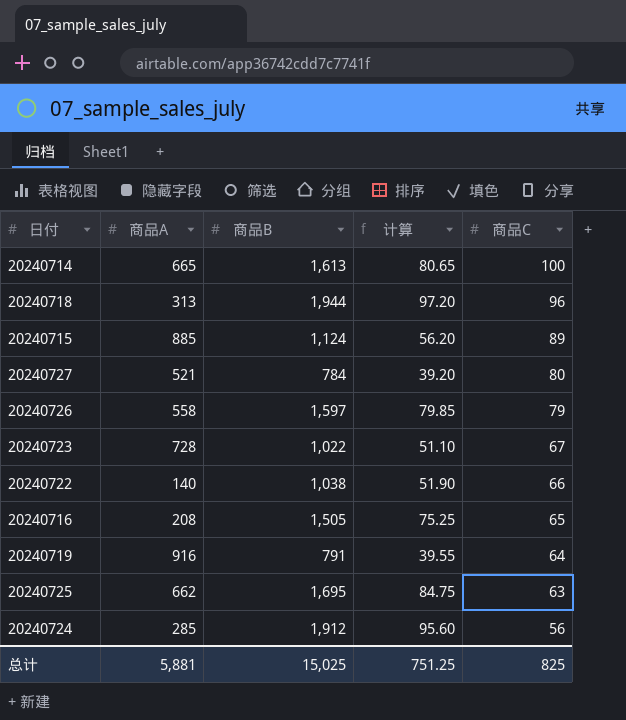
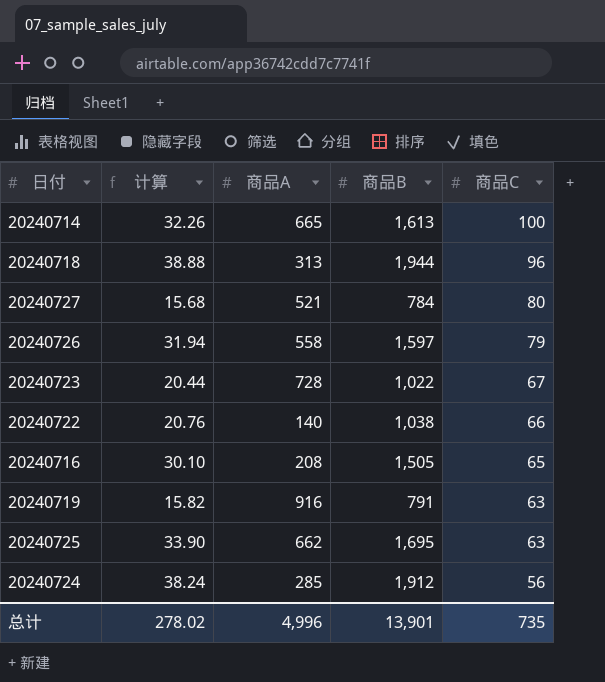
column 计算 | formula: [商品B] * 0.05 -> [商品B] * 0.02
column 计算 | position: 4 -> 2
row 20240715: 885 | 1,124 | 56.20 | 89 -> none
20240719 | 商品C: 64 -> 63
总计 | 计算: 751.25 -> 278.02
总计 | 商品A: 5,881 -> 4,996
总计 | 商品B: 15,025 -> 13,901
总计 | 商品C: 825 -> 735

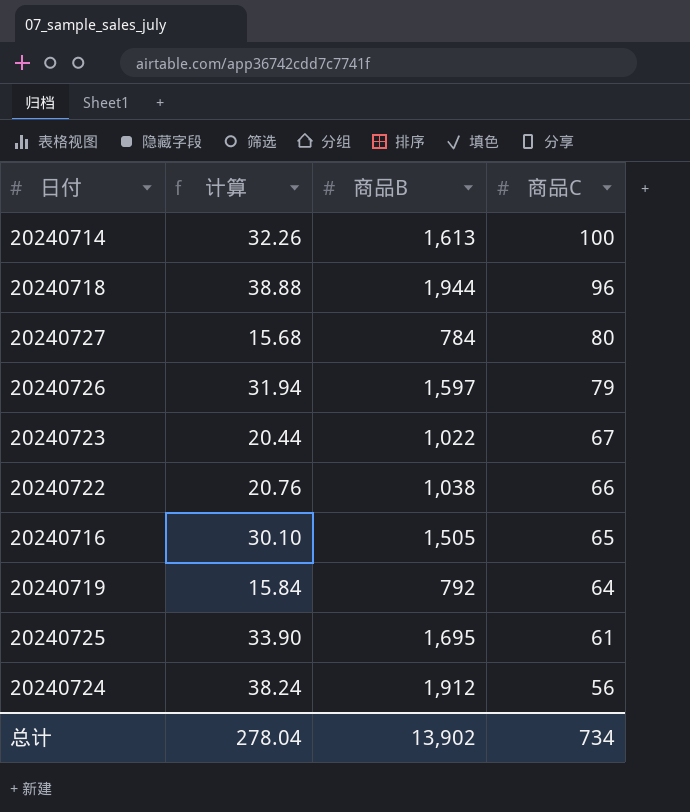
column 商品A | position: 3 -> none
20240719 | 计算: 15.82 -> 15.84
20240719 | 商品B: 791 -> 792
20240719 | 商品C: 63 -> 64
20240725 | 商品C: 63 -> 61
总计 | 计算: 278.02 -> 278.04
总计 | 商品B: 13,901 -> 13,902
总计 | 商品C: 735 -> 734

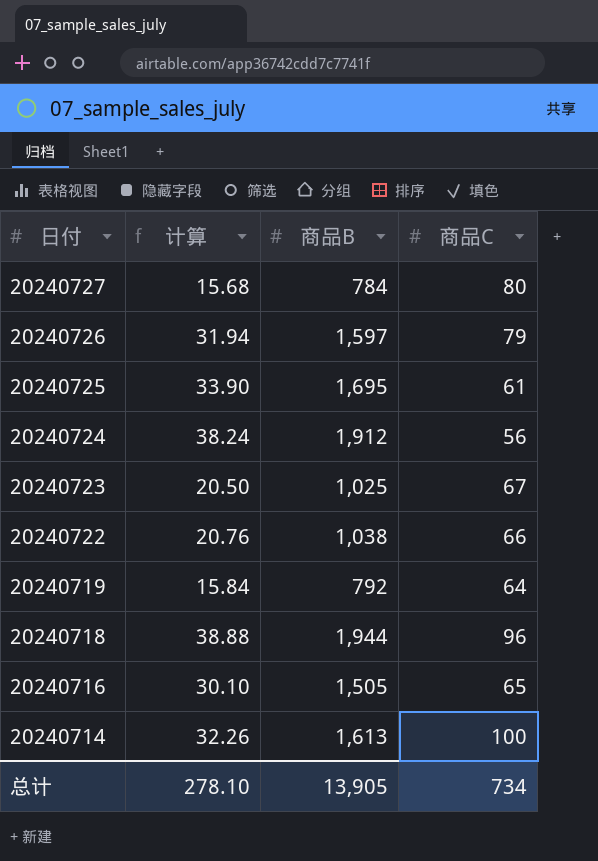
row order: 商品C descending -> 日付 descending
20240723 | 计算: 20.44 -> 20.50
20240723 | 商品B: 1,022 -> 1,025
总计 | 计算: 278.04 -> 278.10
总计 | 商品B: 13,902 -> 13,905

